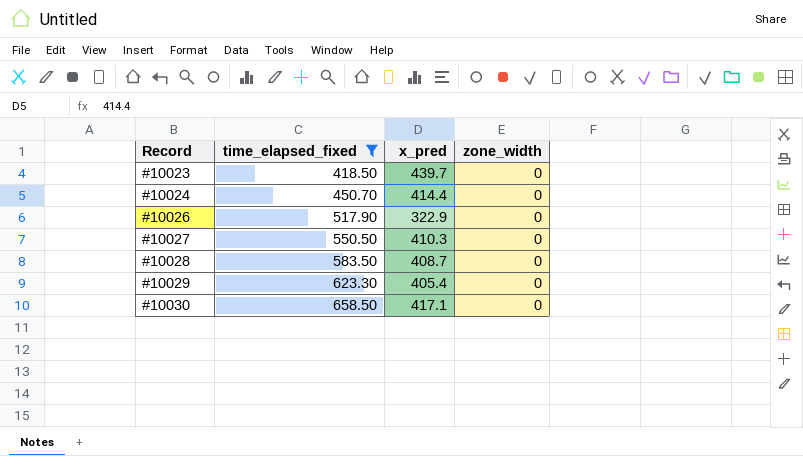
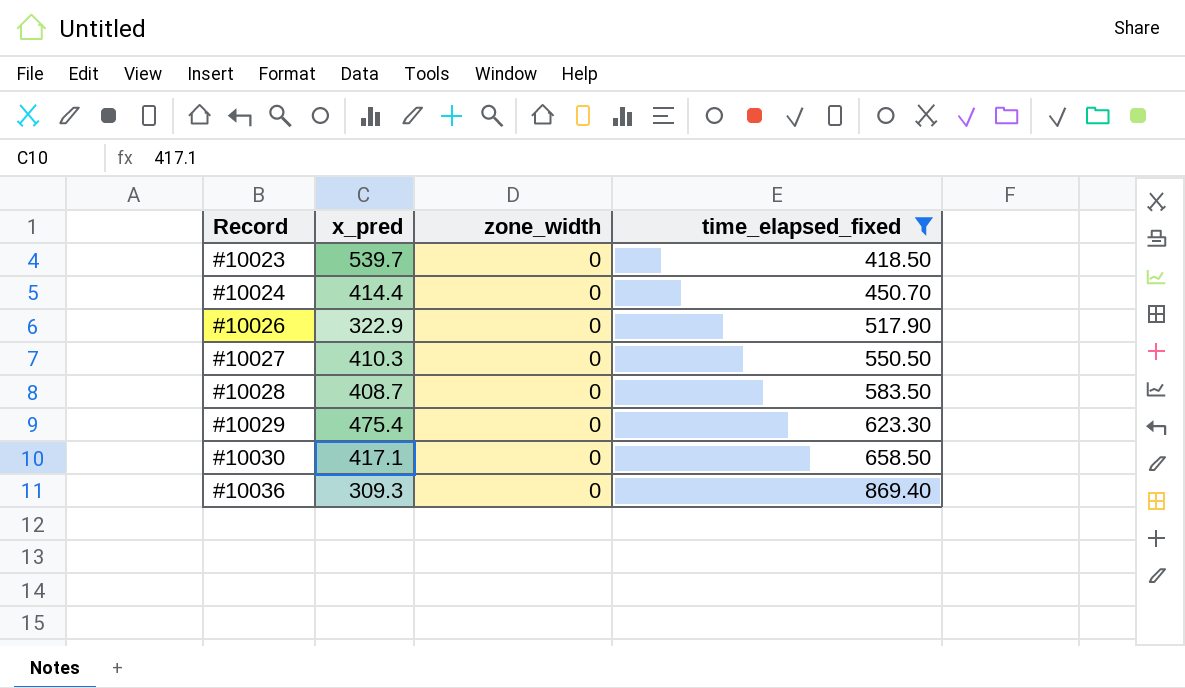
column time_elapsed_fixed | position: 2 -> 4
#10023 | x_pred: 439.7 -> 539.7
#10029 | x_pred: 405.4 -> 475.4
row #10036: none -> 309.3 | 0 | 869.40

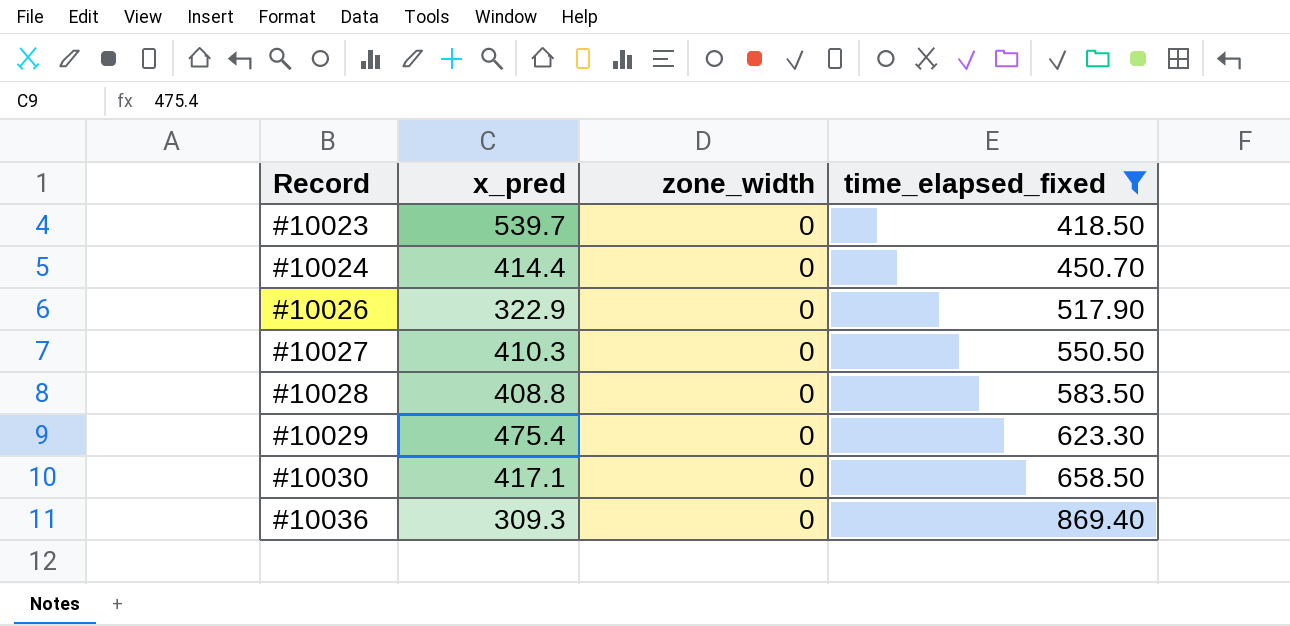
#10028 | x_pred: 408.7 -> 408.8

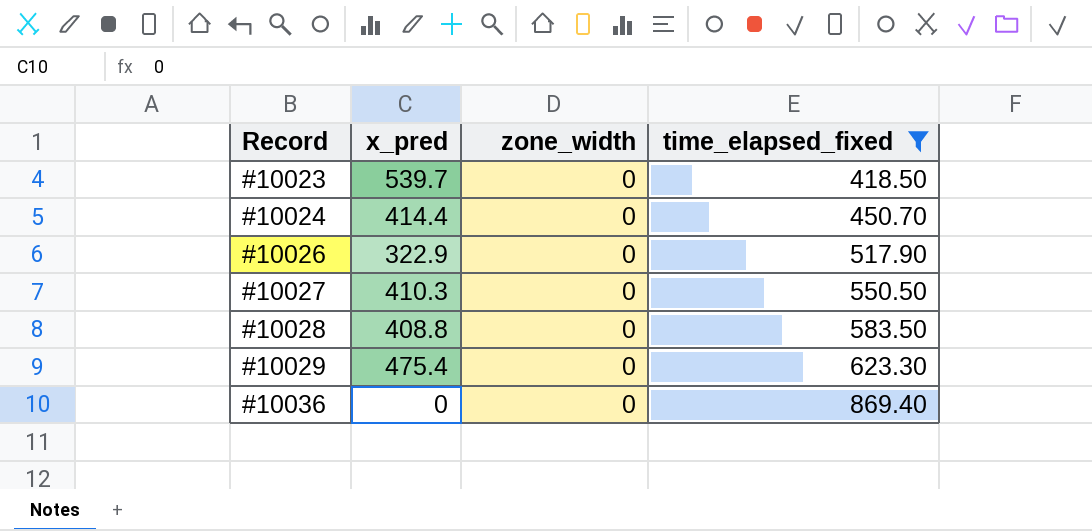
row #10030: 417.1 | 0 | 658.50 -> none
#10036 | x_pred: 309.3 -> 0

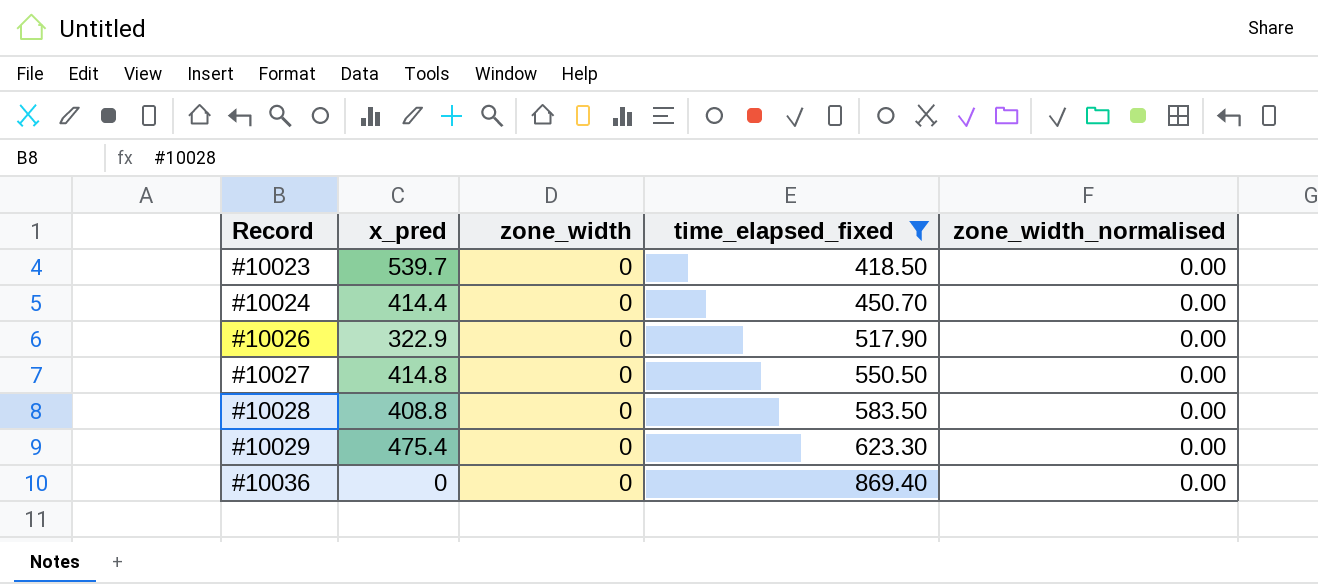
column zone_width_normalised | position: none -> 5
#10027 | x_pred: 410.3 -> 414.8

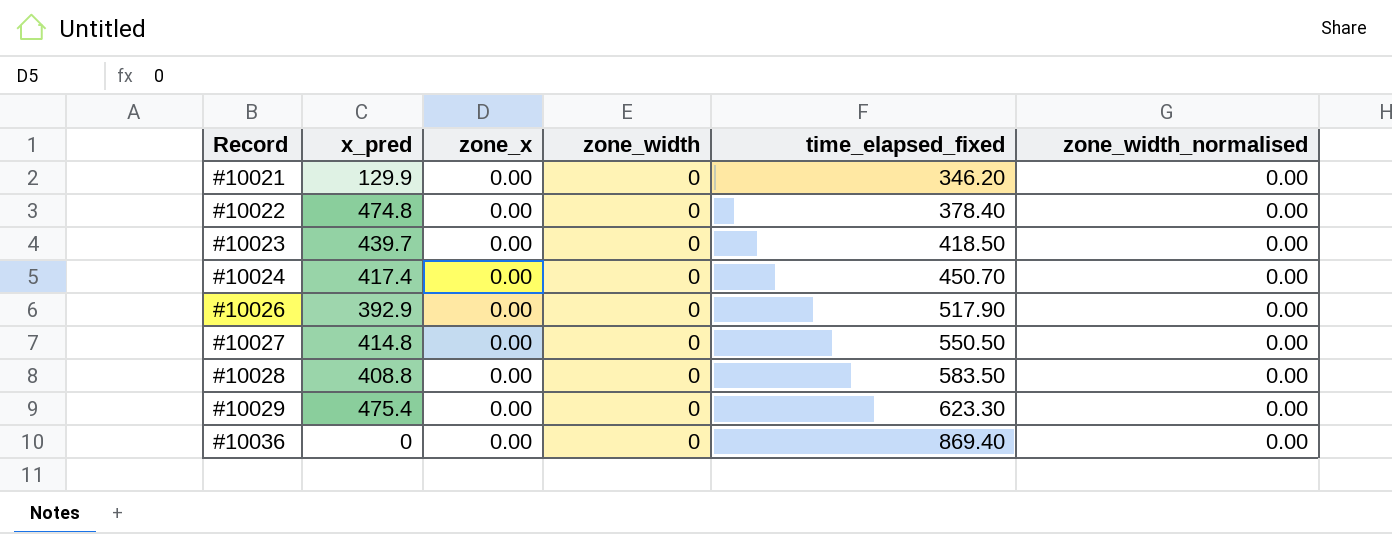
filter: time_elapsed_fixed >= 418.50 -> none
column zone_x | position: none -> 3
#10023 | x_pred: 539.7 -> 439.7
#10024 | x_pred: 414.4 -> 417.4
#10026 | x_pred: 322.9 -> 392.9

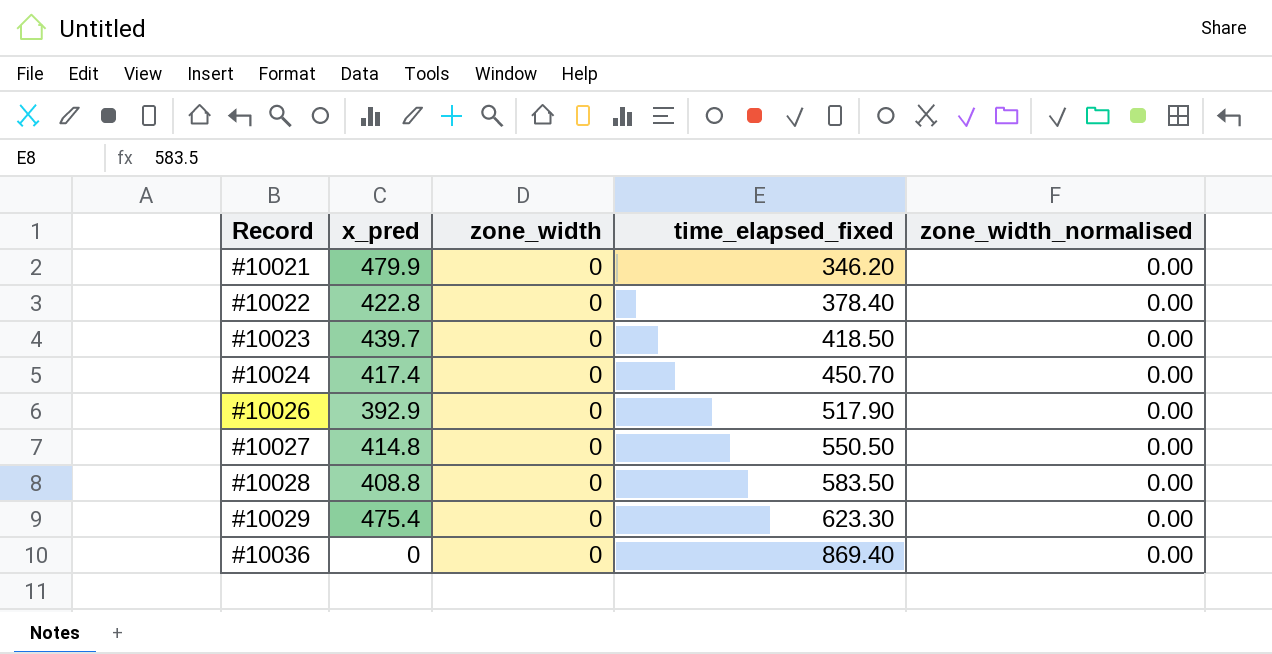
column zone_x | position: 3 -> none
#10021 | x_pred: 129.9 -> 479.9
#10022 | x_pred: 474.8 -> 422.8

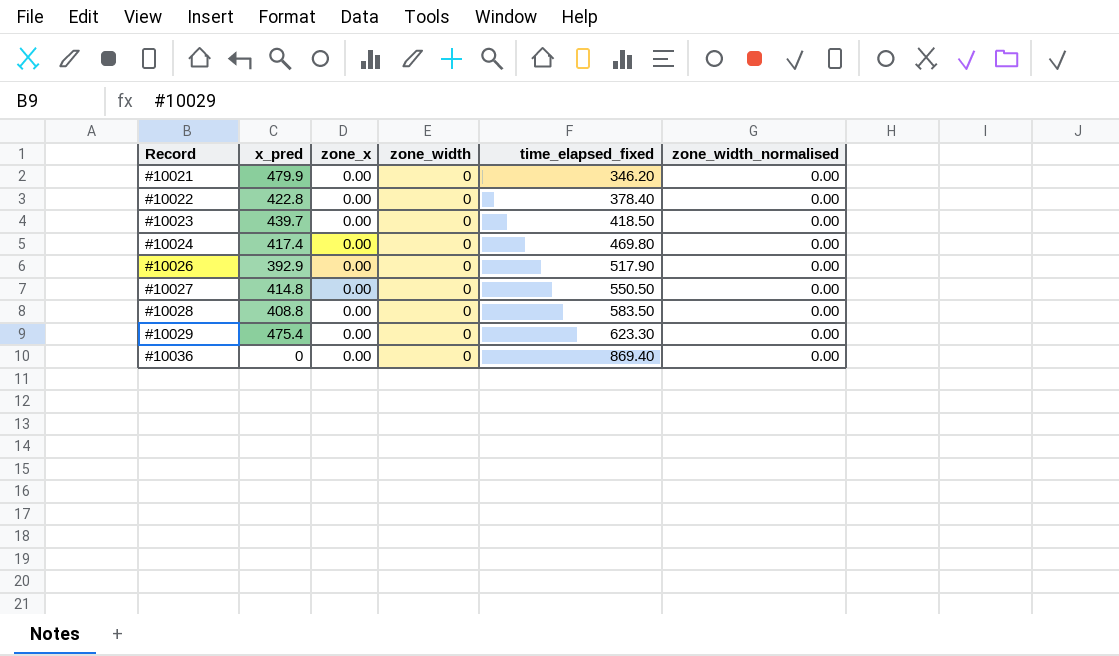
column zone_x | position: none -> 3
#10024 | time_elapsed_fixed: 450.70 -> 469.80

